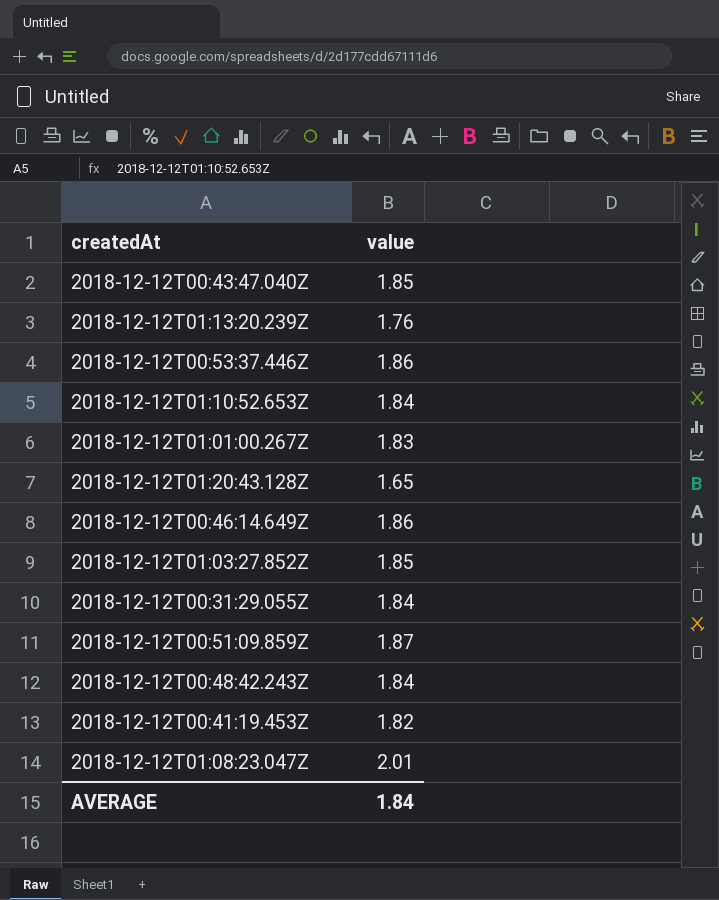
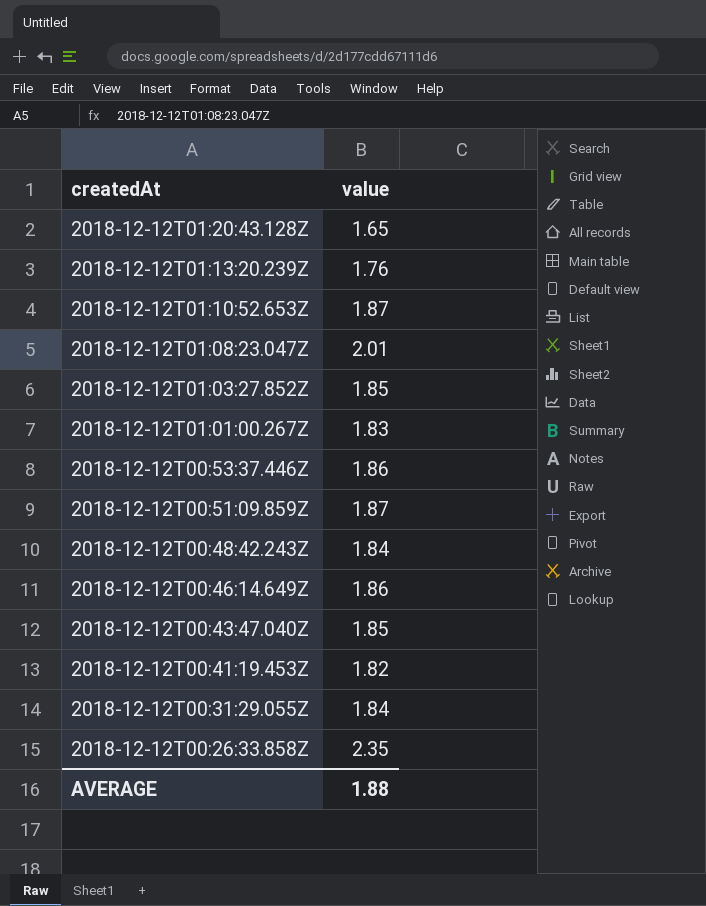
row order: none -> createdAt descending
2018-12-12T01:10:52.653Z | value: 1.84 -> 1.87
row 2018-12-12T00:26:33.858Z: none -> 2.35
AVERAGE | value: 1.84 -> 1.88

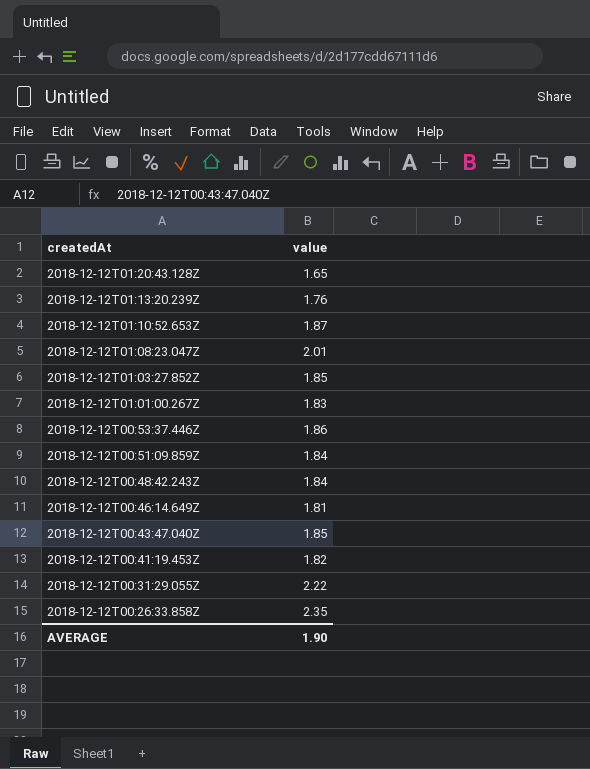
2018-12-12T00:51:09.859Z | value: 1.87 -> 1.84
2018-12-12T00:46:14.649Z | value: 1.86 -> 1.81
2018-12-12T00:31:29.055Z | value: 1.84 -> 2.22
AVERAGE | value: 1.88 -> 1.90

